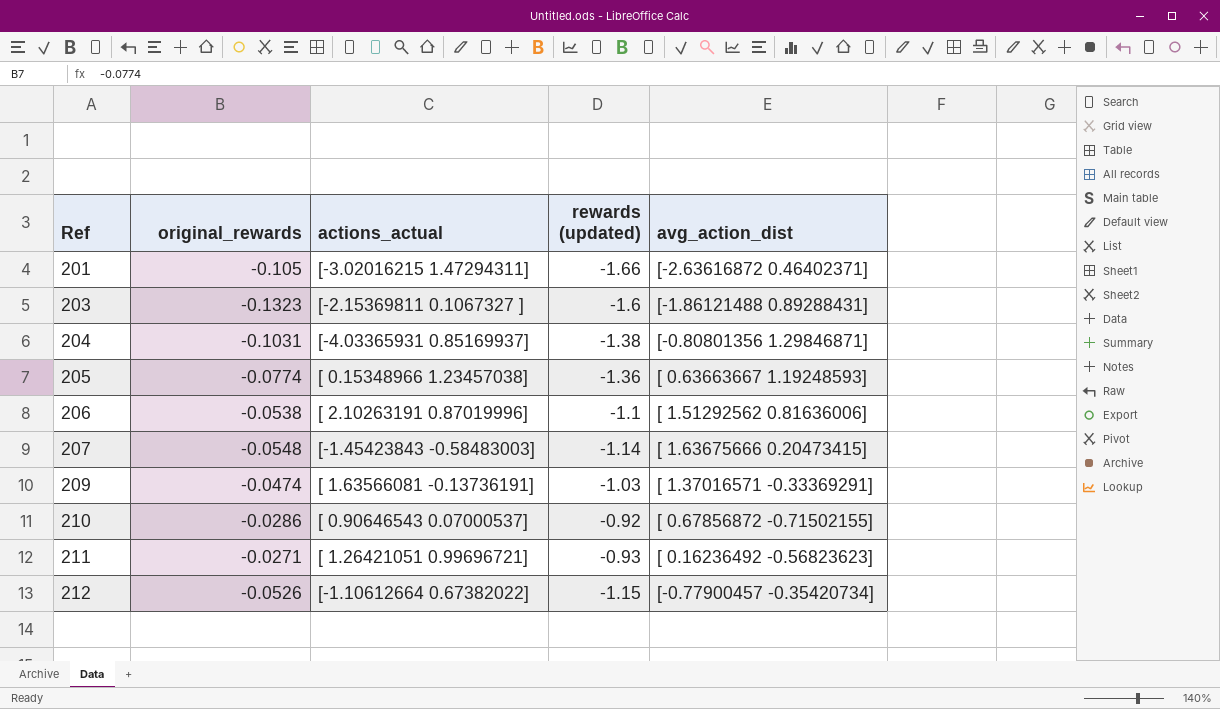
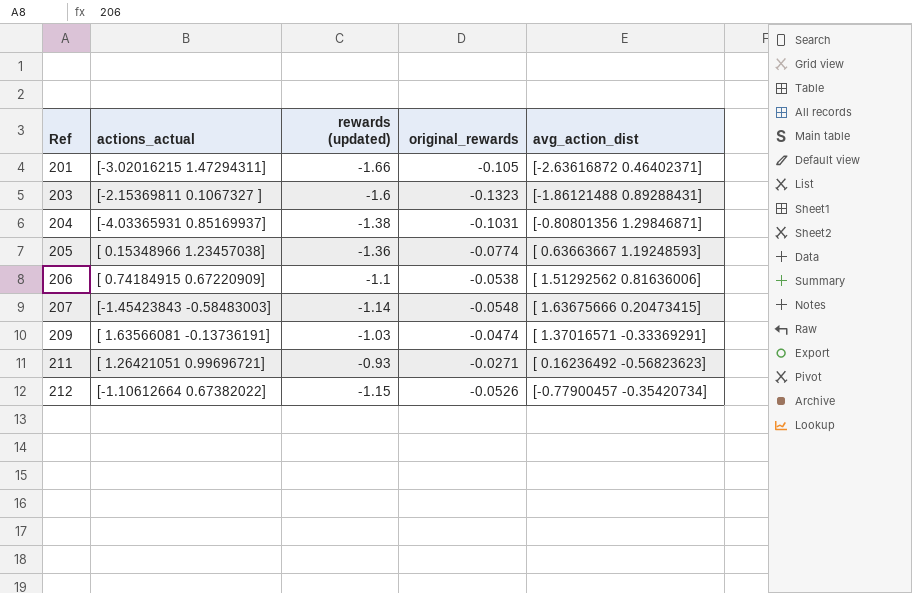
column original_rewards | position: 2 -> 4
row 210: -0.0286 | [ 0.90646543 0.07000537] | -0.92 | [ 0.67856872 -0.71502155] -> none
206 | actions_actual: [ 2.10263191 0.87019996] -> [ 0.74184915 0.67220909]

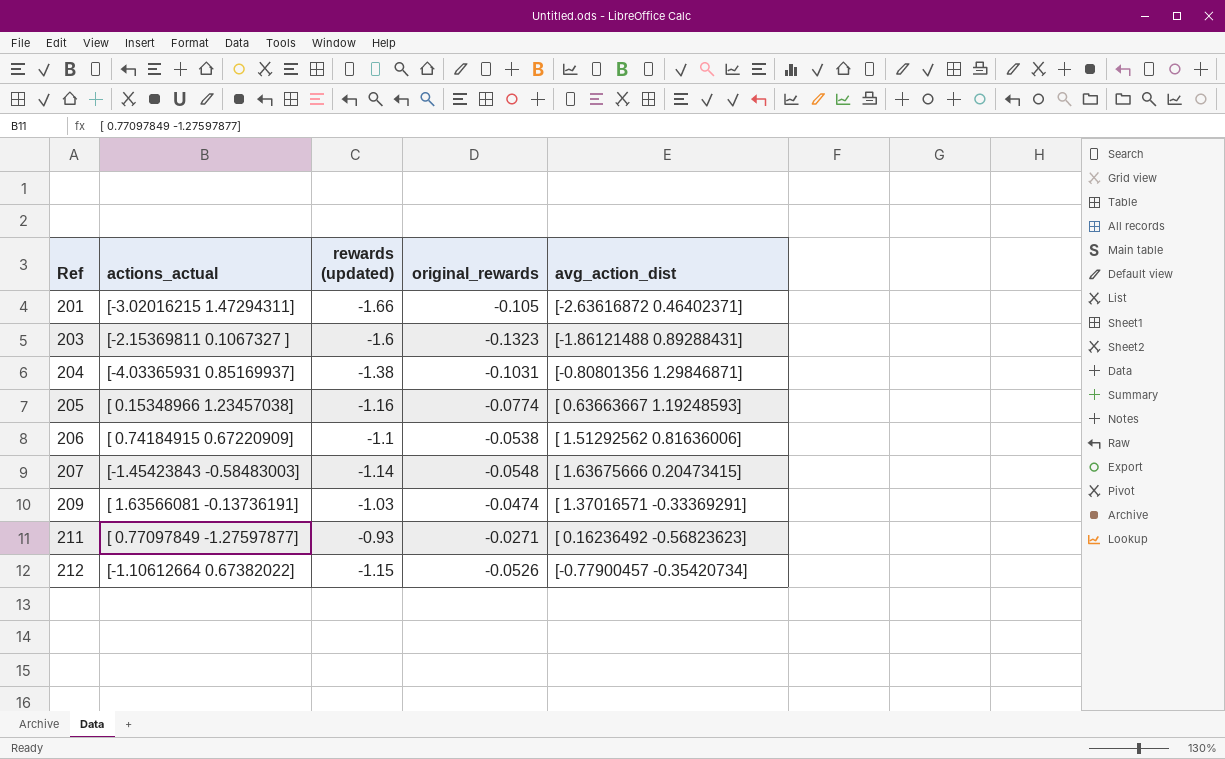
205 | rewards (updated): -1.36 -> -1.16
211 | actions_actual: [ 1.26421051 0.99696721] -> [ 0.77097849 -1.27597877]

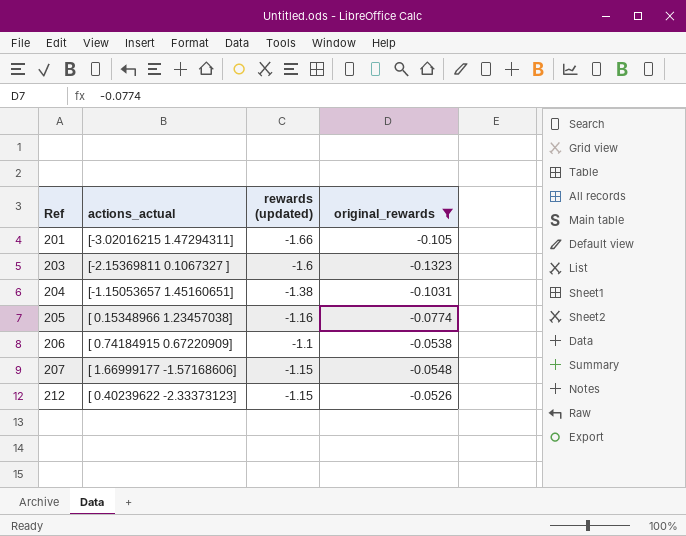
filter: none -> original_rewards <= -0.0526
column avg_action_dist | position: 5 -> none
204 | actions_actual: [-4.03365931 0.85169937] -> [-1.15053657 1.45160651]
207 | actions_actual: [-1.45423843 -0.58483003] -> [ 1.66999177 -1.57168606]
207 | rewards (updated): -1.14 -> -1.15
212 | actions_actual: [-1.10612664 0.67382022] -> [ 0.40239622 -2.33373123]

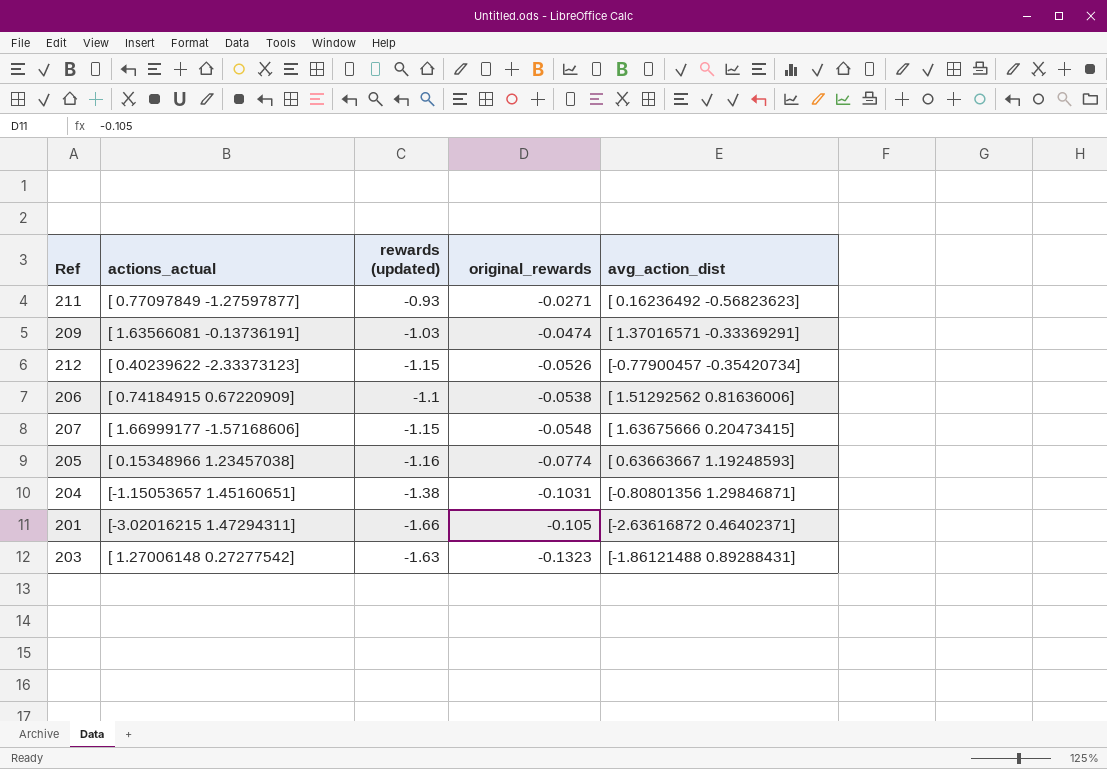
filter: original_rewards <= -0.0526 -> none
row order: Ref ascending -> original_rewards descending
column avg_action_dist | position: none -> 5
203 | actions_actual: [-2.15369811 0.1067327 ] -> [ 1.27006148 0.27277542]
203 | rewards (updated): -1.6 -> -1.63

